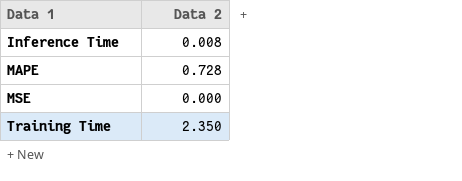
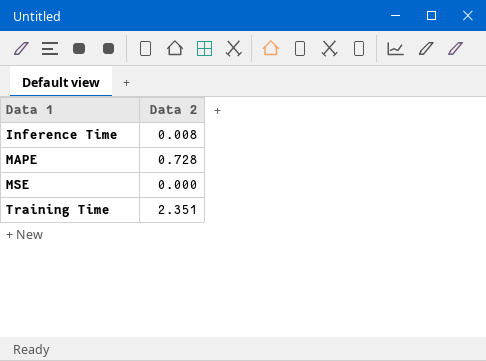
Training Time | Data 2: 2.350 -> 2.351

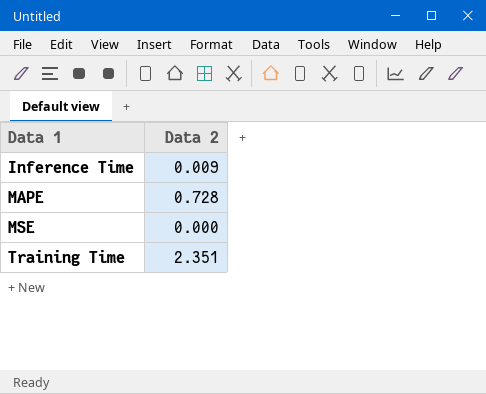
Inference Time | Data 2: 0.008 -> 0.009

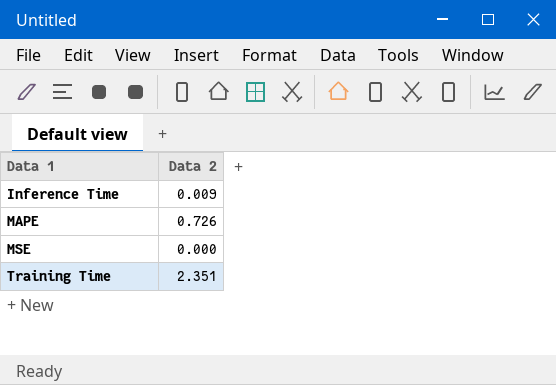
MAPE | Data 2: 0.728 -> 0.726

